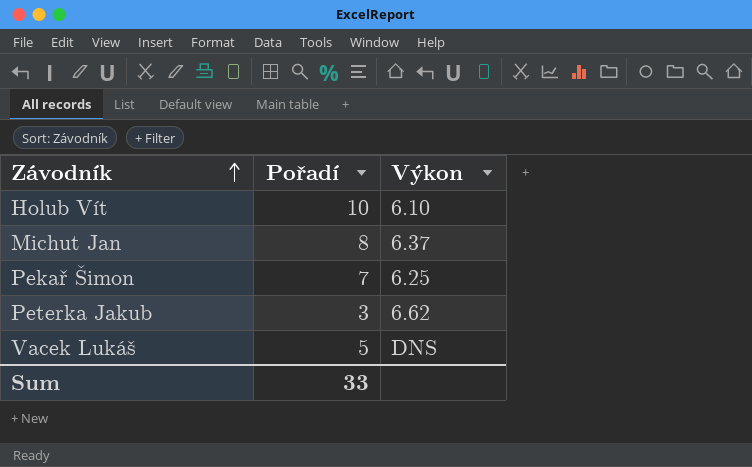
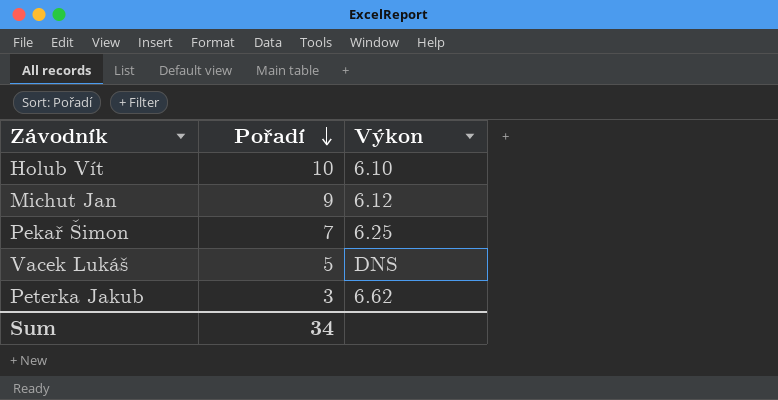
row order: Závodník ascending -> Pořadí descending
Michut Jan | Pořadí: 8 -> 9
Michut Jan | Výkon: 6.37 -> 6.12
Sum | Pořadí: 33 -> 34

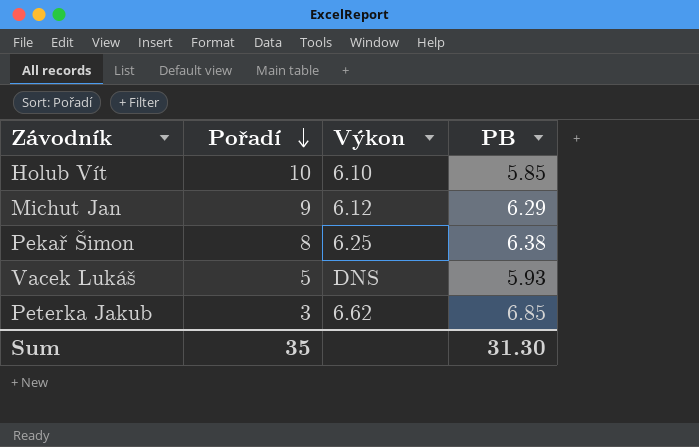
column PB | position: none -> 4
Pekař Šimon | Pořadí: 7 -> 8
Sum | Pořadí: 34 -> 35

